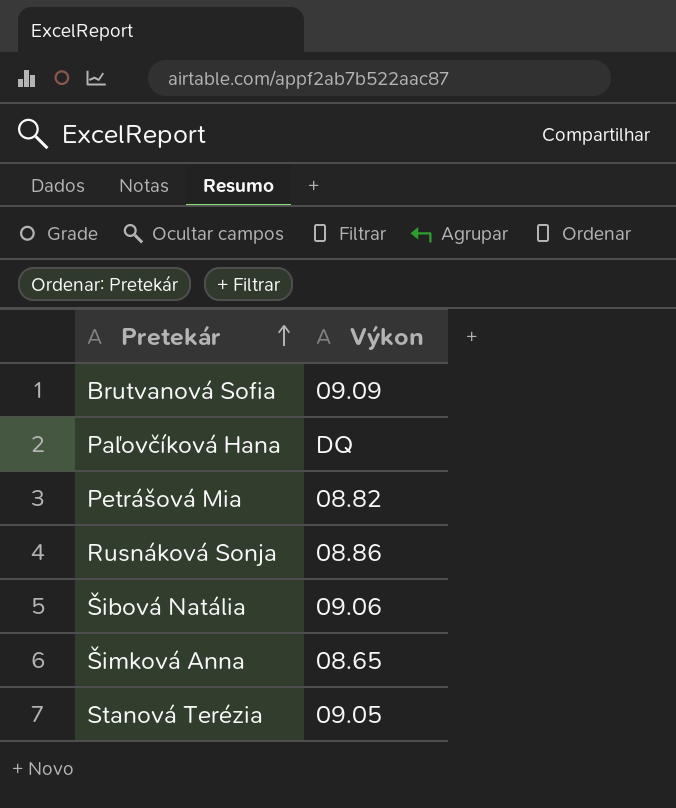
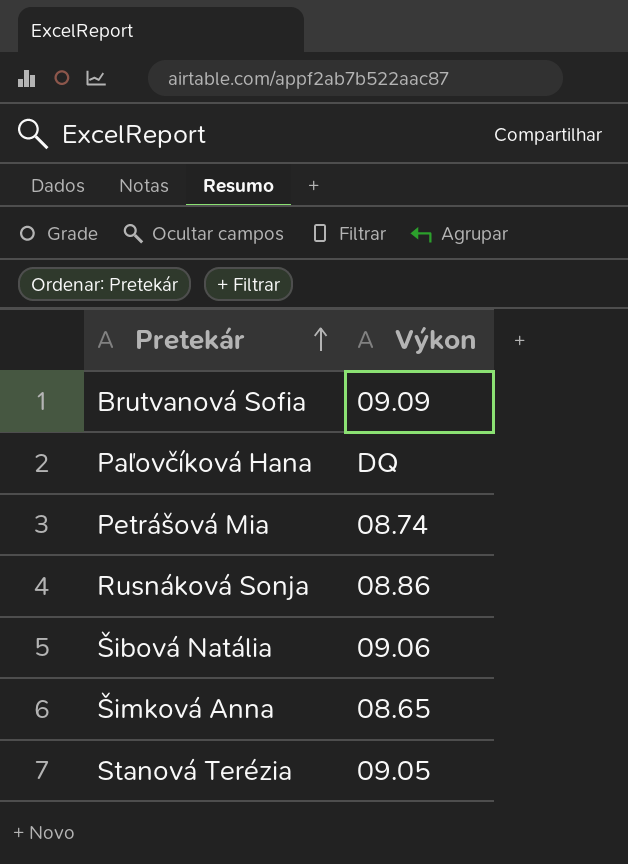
Petrášová Mia | Výkon: 08.82 -> 08.74

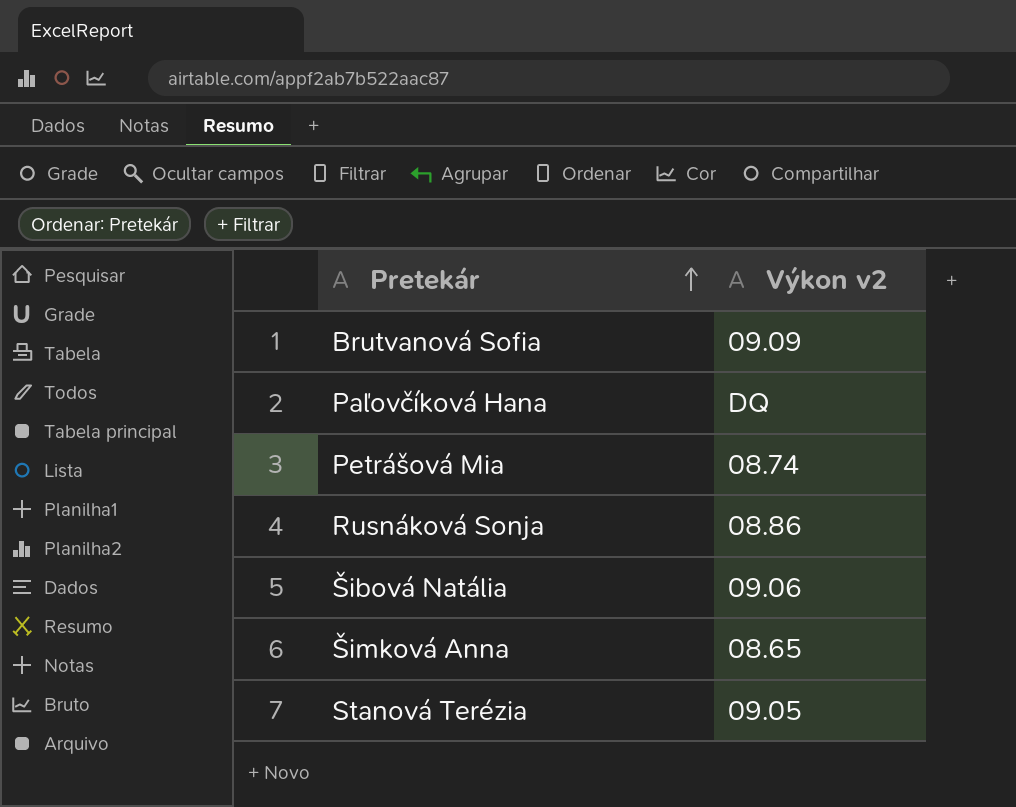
column name: Výkon -> Výkon v2

